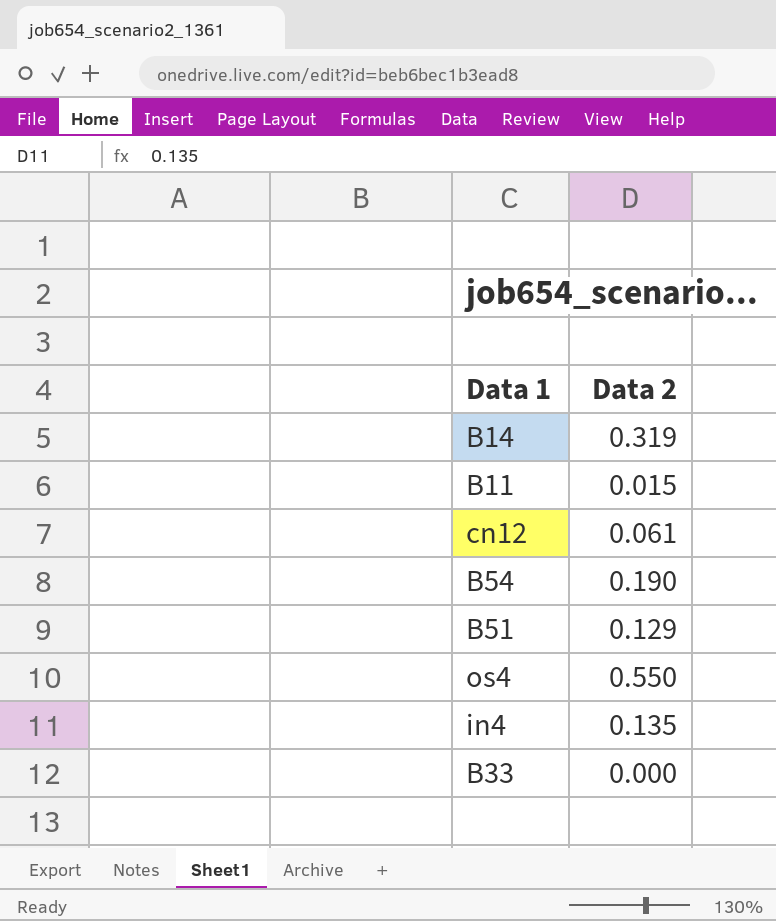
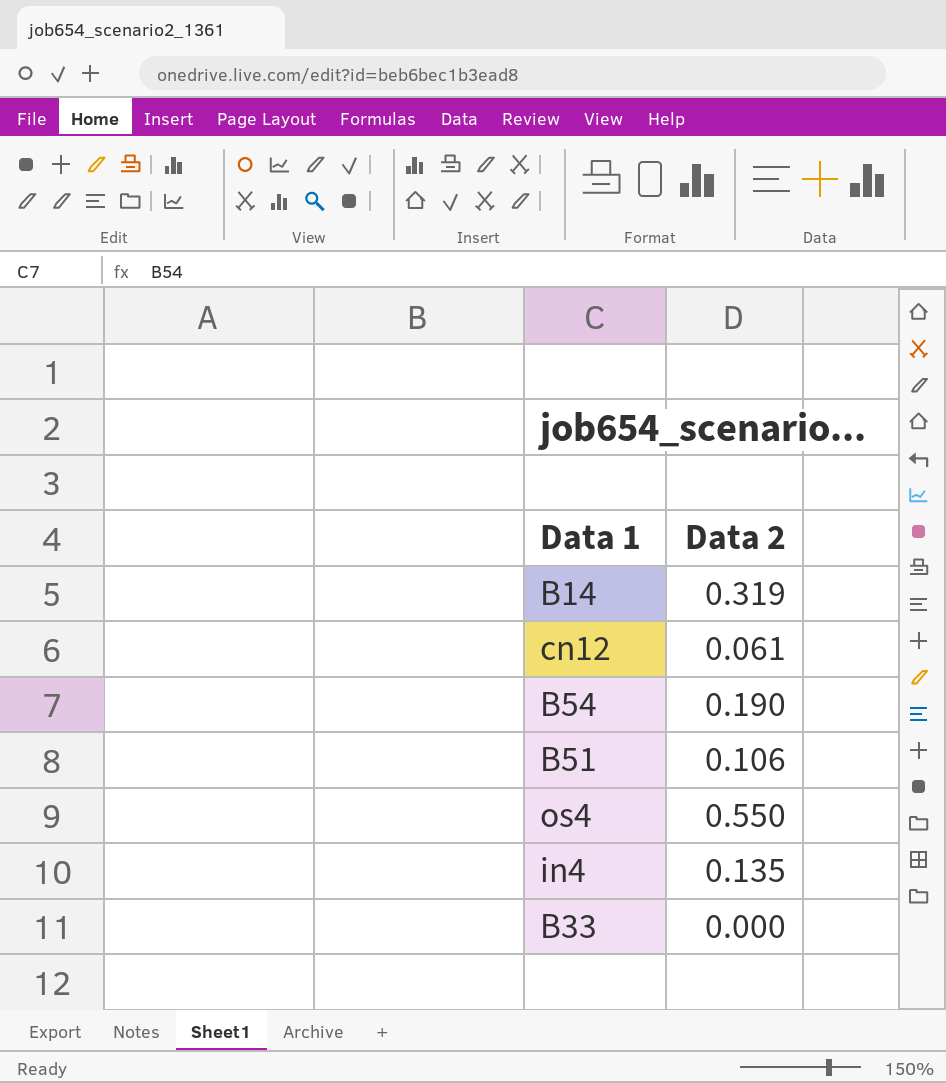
row B11: 0.015 -> none
B51 | Data 2: 0.129 -> 0.106

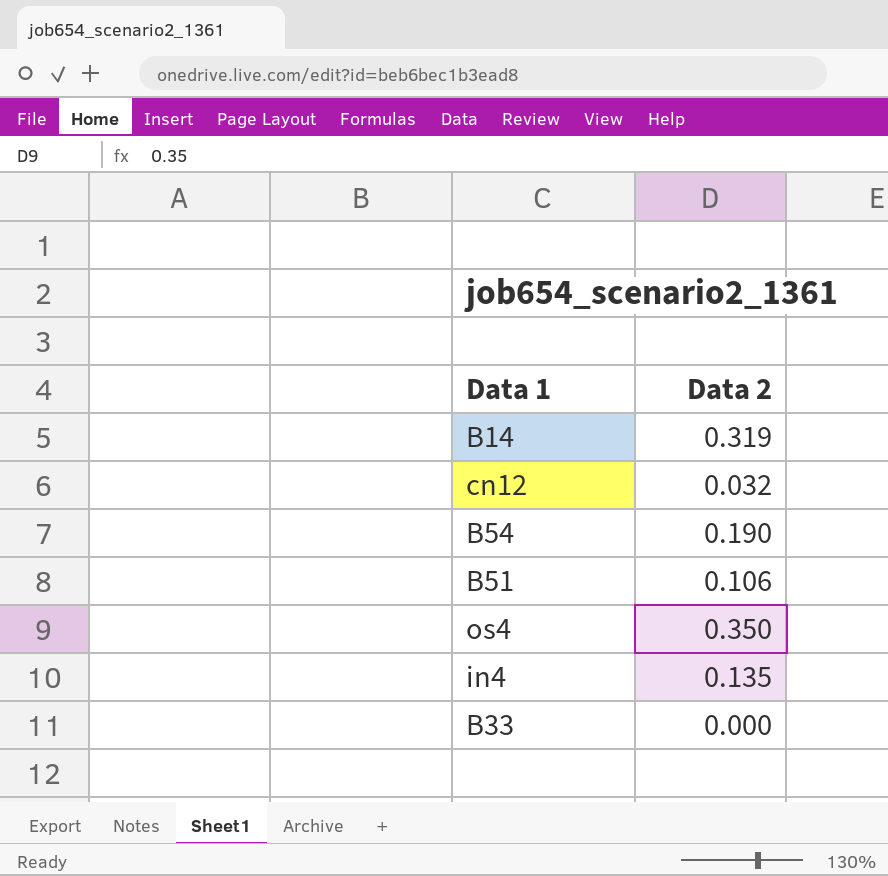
cn12 | Data 2: 0.061 -> 0.032
os4 | Data 2: 0.550 -> 0.350

